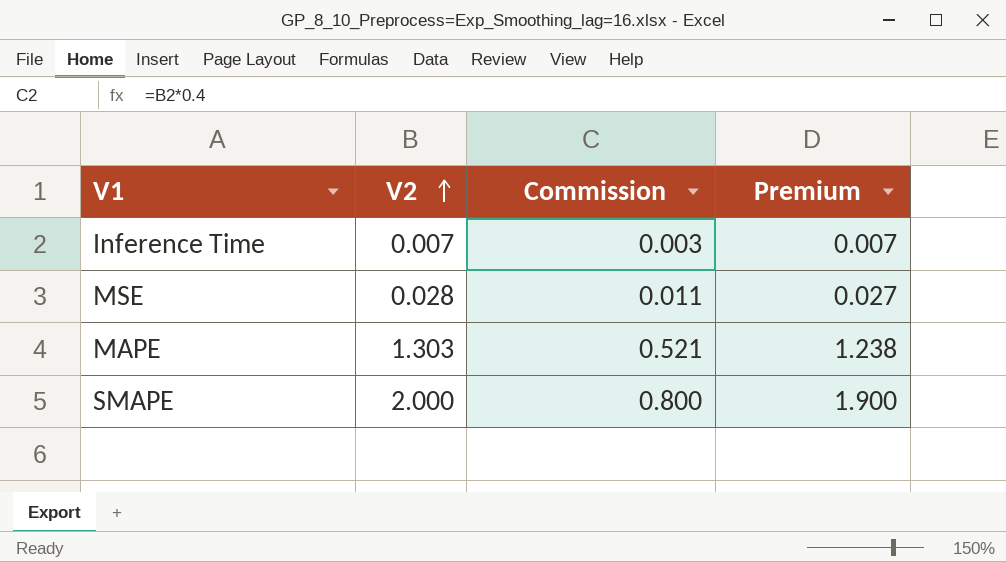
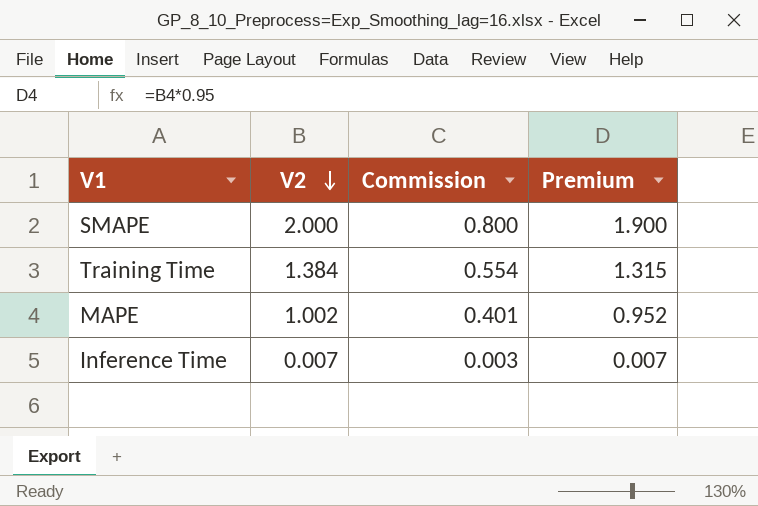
row order: V2 ascending -> V2 descending
row MSE: 0.028 | 0.011 | 0.027 -> none
row Training Time: none -> 1.384 | 0.554 | 1.315
MAPE | V2: 1.303 -> 1.002
MAPE | Commission: 0.521 -> 0.401
MAPE | Premium: 1.238 -> 0.952

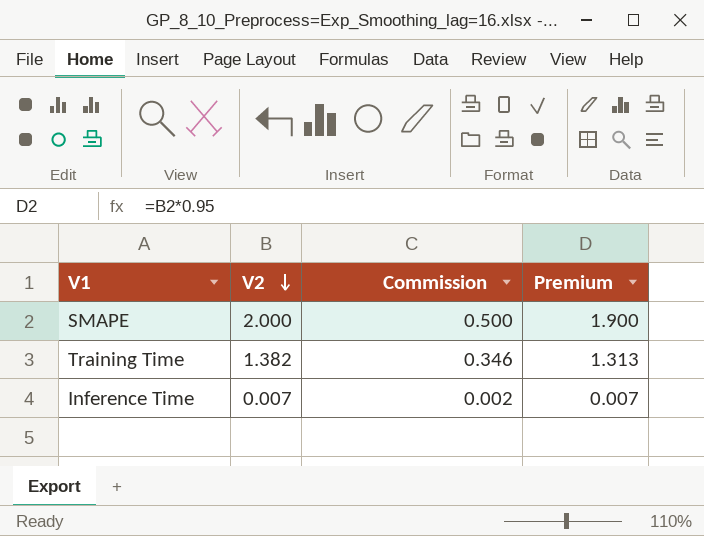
column Commission | formula: [V2] * 0.4 -> [V2] * 0.25
row MAPE: 1.002 | 0.401 | 0.952 -> none
Training Time | V2: 1.384 -> 1.382
Training Time | Premium: 1.315 -> 1.313

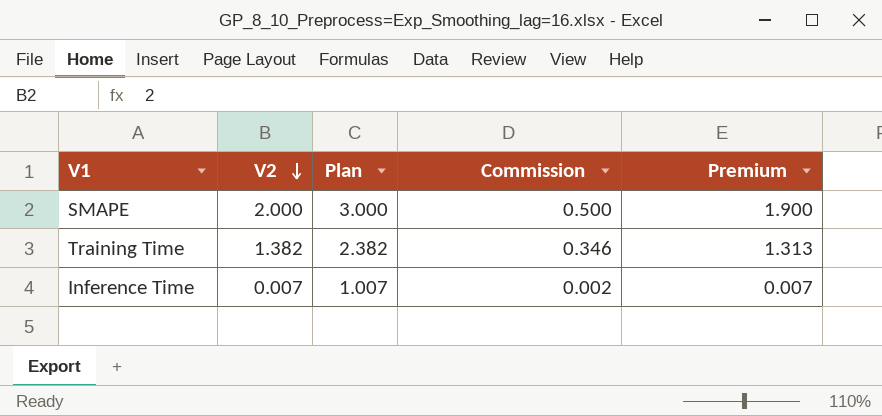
column Plan | formula: none -> [V2] + 1

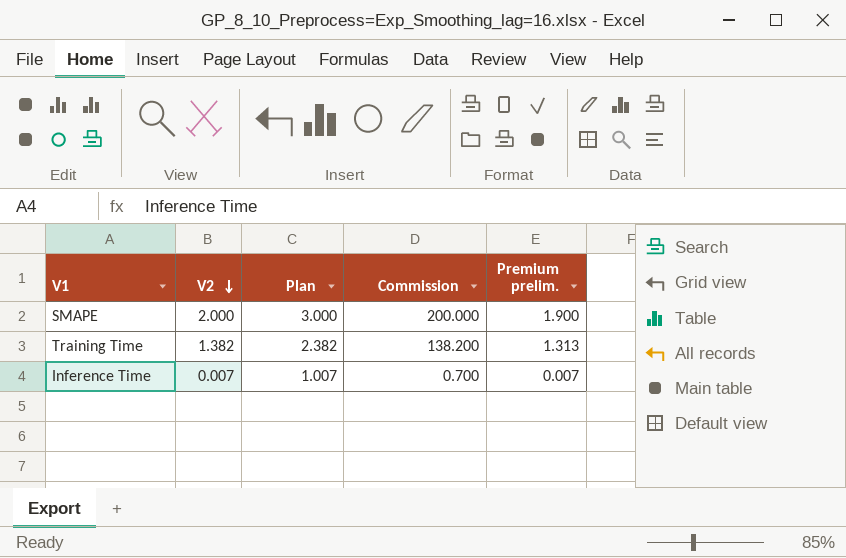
column Commission | formula: [V2] * 0.25 -> [V2] * 100
column name: Premium -> Premium prelim.

